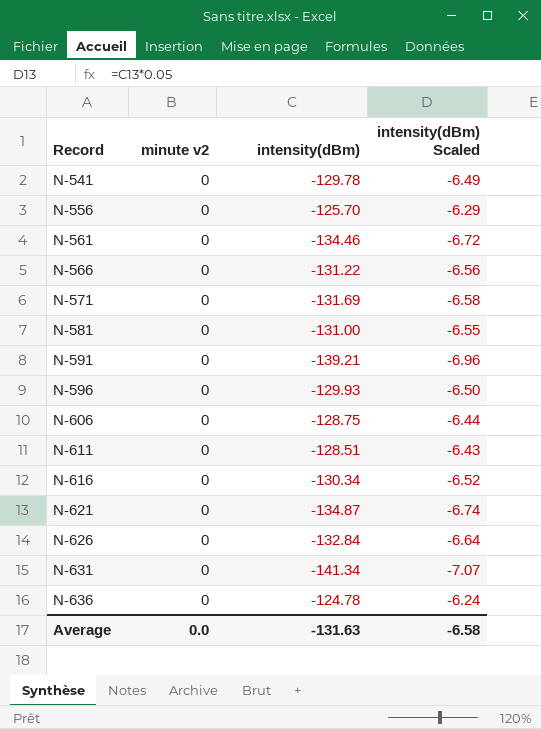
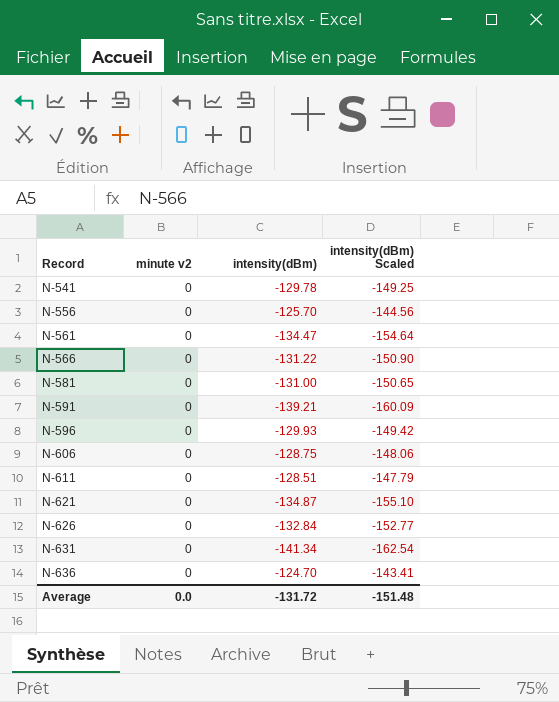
column intensity(dBm) Scaled | formula: [intensity(dBm)] * 0.05 -> [intensity(dBm)] * 1.15
row N-571: 0 | -131.69 | -6.58 -> none
row N-616: 0 | -130.34 | -6.52 -> none
N-561 | intensity(dBm): -134.46 -> -134.47
N-636 | intensity(dBm): -124.78 -> -124.70
Average | intensity(dBm): -131.63 -> -131.72
Average | intensity(dBm) Scaled: -6.58 -> -151.48

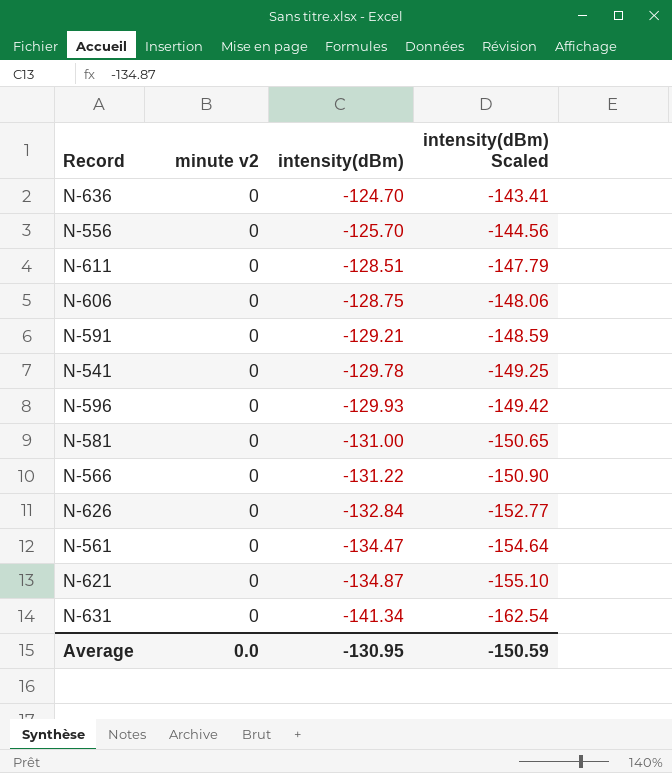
row order: Record ascending -> intensity(dBm) descending
N-591 | intensity(dBm): -139.21 -> -129.21
N-591 | intensity(dBm) Scaled: -160.09 -> -148.59
Average | intensity(dBm): -131.72 -> -130.95
Average | intensity(dBm) Scaled: -151.48 -> -150.59

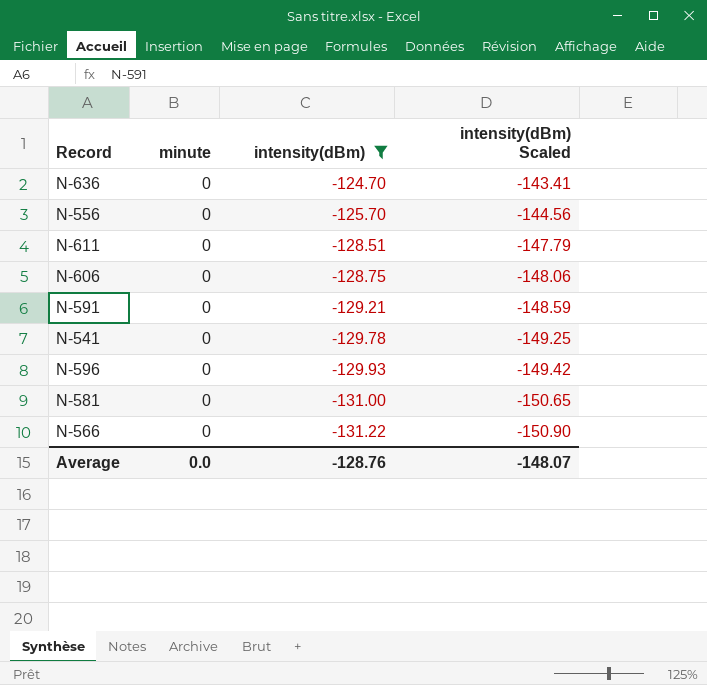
filter: none -> intensity(dBm) >= -131.22
column name: minute v2 -> minute
Average | intensity(dBm): -130.95 -> -128.76
Average | intensity(dBm) Scaled: -150.59 -> -148.07

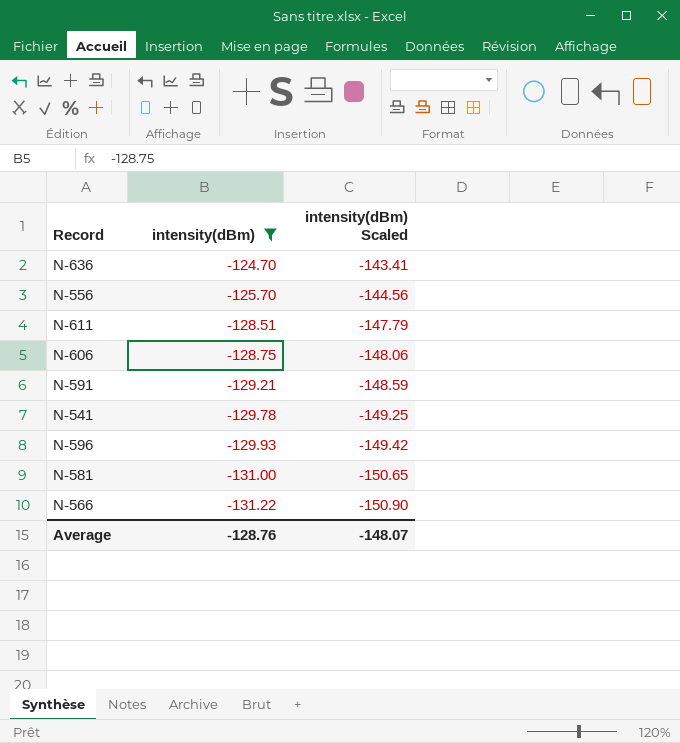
column minute | position: 2 -> none

